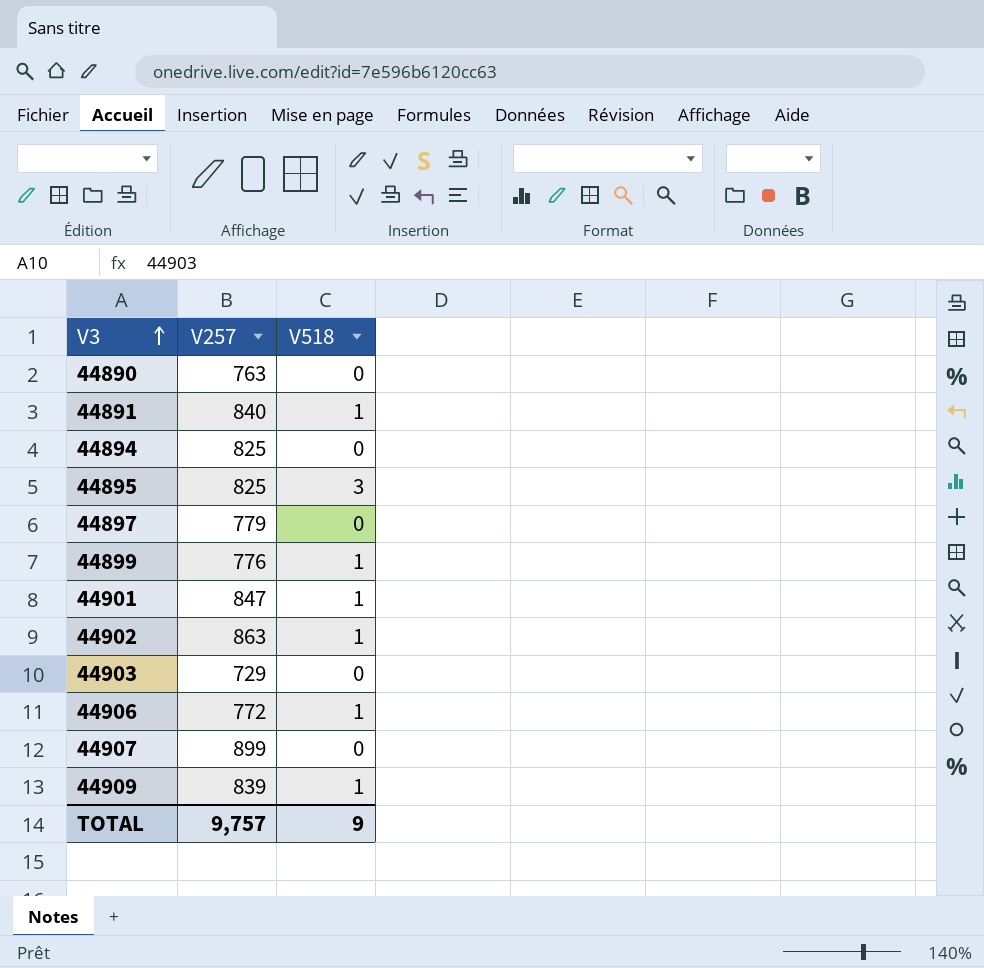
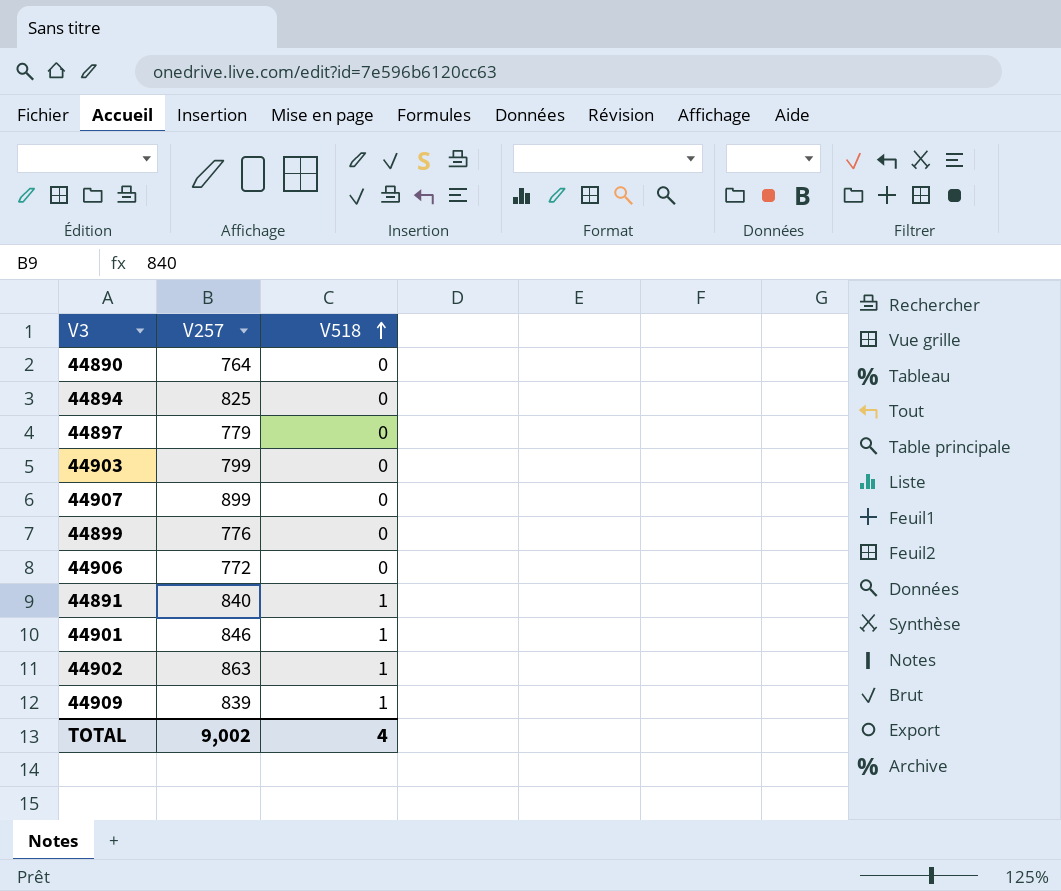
row order: V3 ascending -> V518 ascending
row 44895: 825 | 3 -> none
44890 | V257: 763 -> 764
44903 | V257: 729 -> 799
44899 | V518: 1 -> 0
44906 | V518: 1 -> 0
44901 | V257: 847 -> 846
TOTAL | V257: 9,757 -> 9,002
TOTAL | V518: 9 -> 4

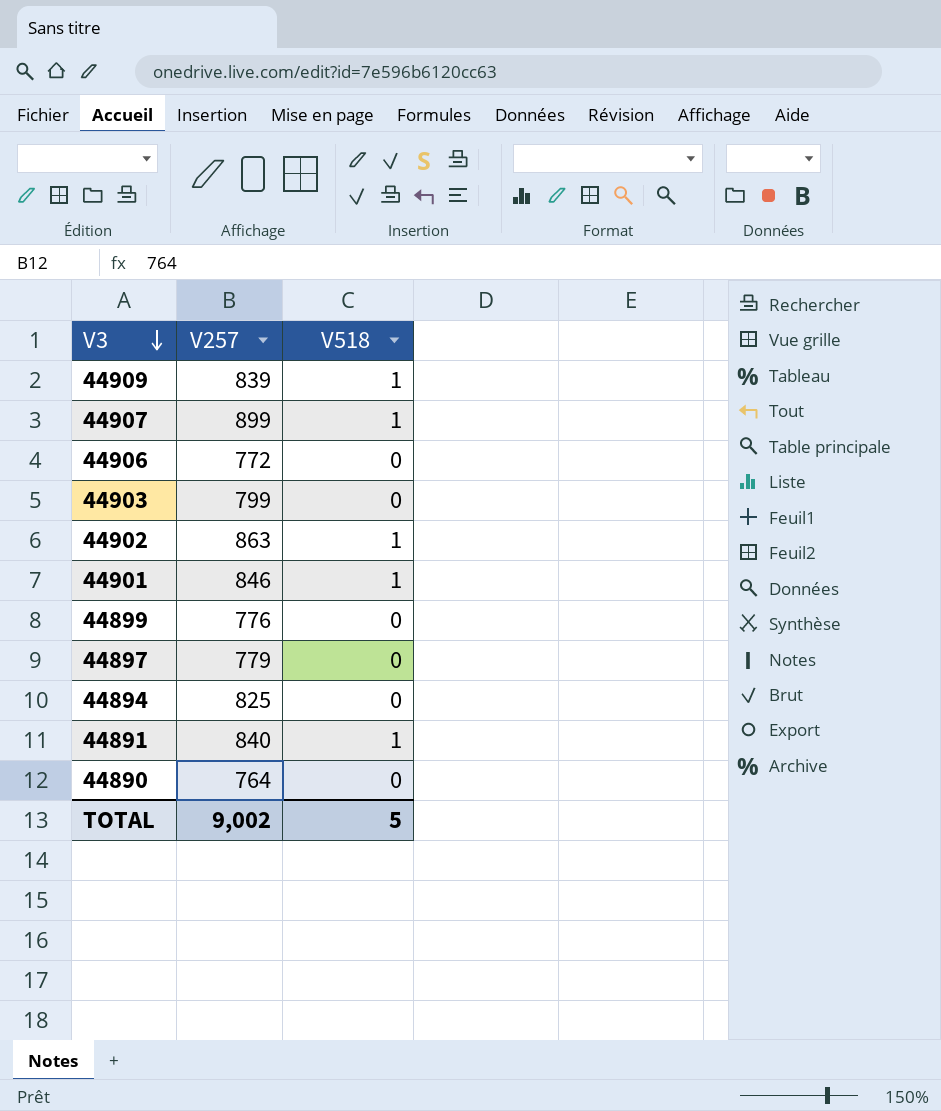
row order: V518 ascending -> V3 descending
44907 | V518: 0 -> 1
TOTAL | V518: 4 -> 5

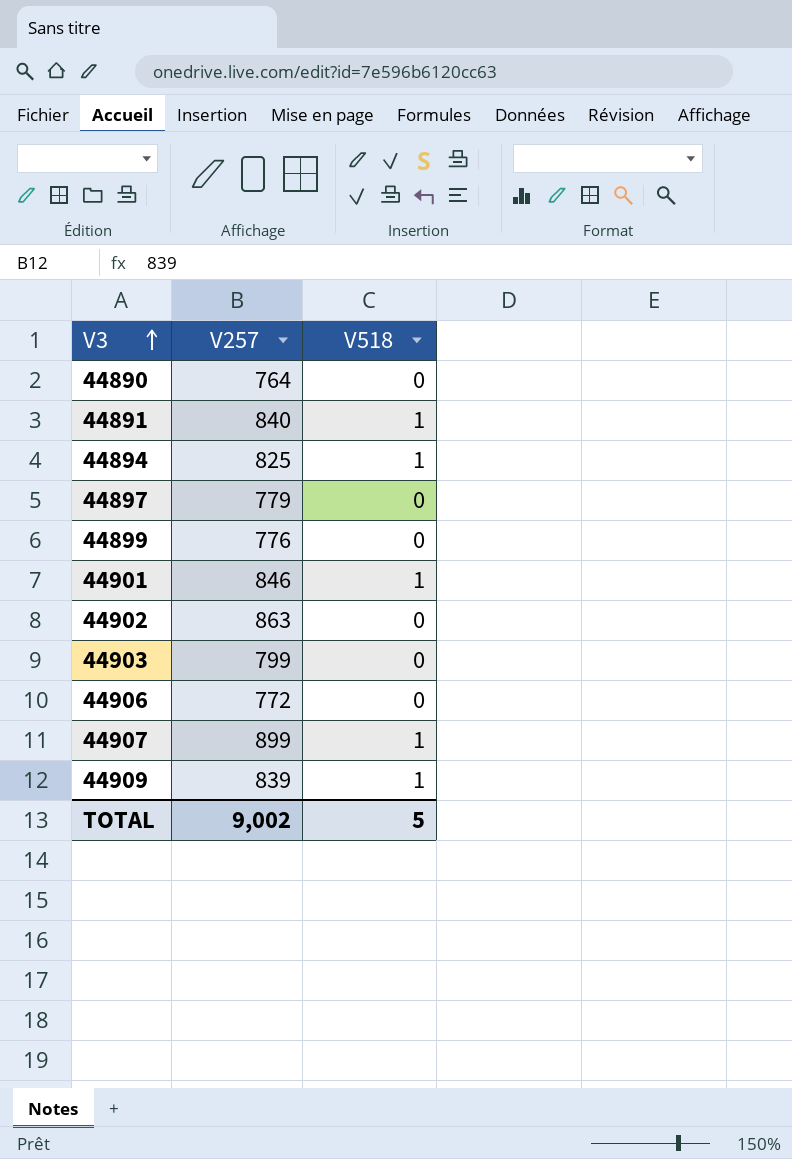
row order: V3 descending -> V3 ascending
44894 | V518: 0 -> 1
44902 | V518: 1 -> 0

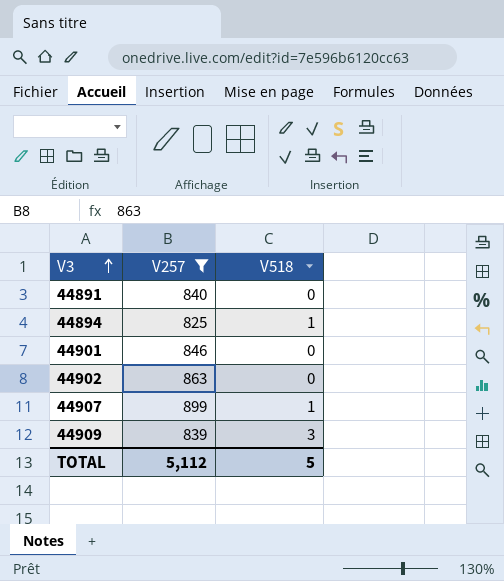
filter: none -> V257 >= 825
44891 | V518: 1 -> 0
44901 | V518: 1 -> 0
44909 | V518: 1 -> 3
TOTAL | V257: 9,002 -> 5,112

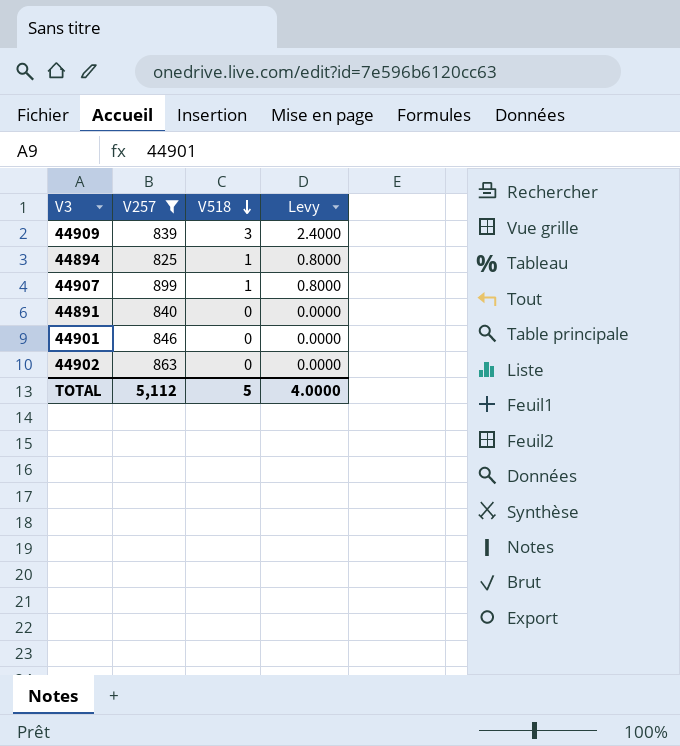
row order: V3 ascending -> V518 descending
column Levy | formula: none -> [V518] * 0.8

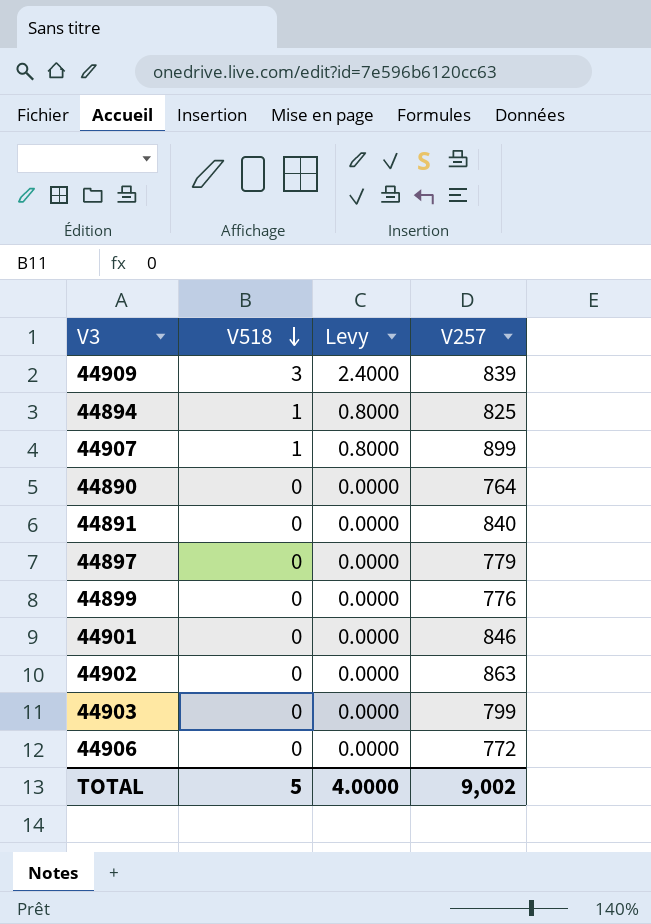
filter: V257 >= 825 -> none
column V257 | position: 2 -> 4
TOTAL | V257: 5,112 -> 9,002

